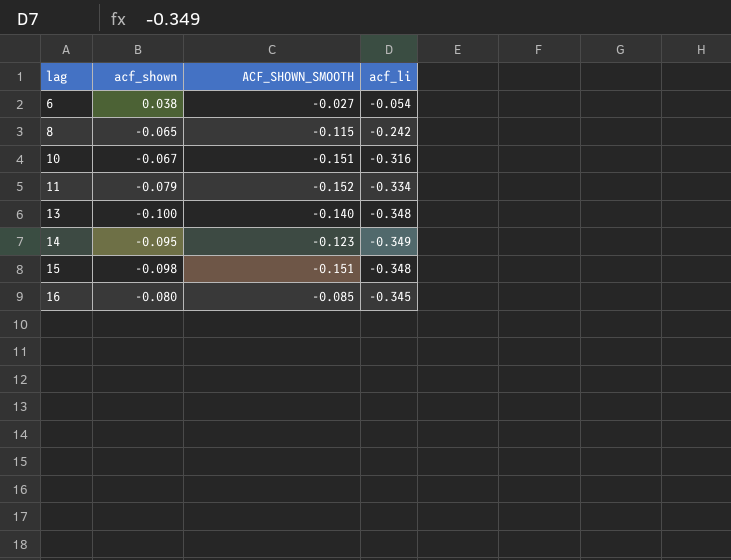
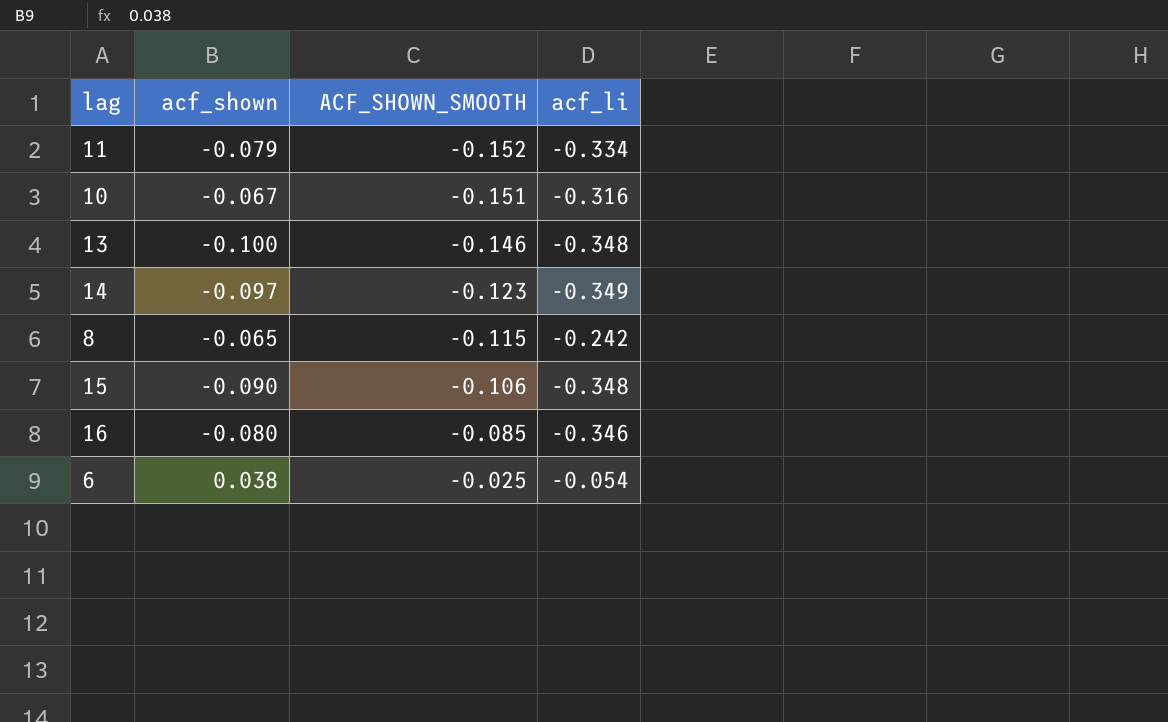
row order: lag ascending -> ACF_SHOWN_SMOOTH ascending
13 | ACF_SHOWN_SMOOTH: -0.140 -> -0.146
14 | acf_shown: -0.095 -> -0.097
15 | acf_shown: -0.098 -> -0.090
15 | ACF_SHOWN_SMOOTH: -0.151 -> -0.106
16 | acf_li: -0.345 -> -0.346
6 | ACF_SHOWN_SMOOTH: -0.027 -> -0.025

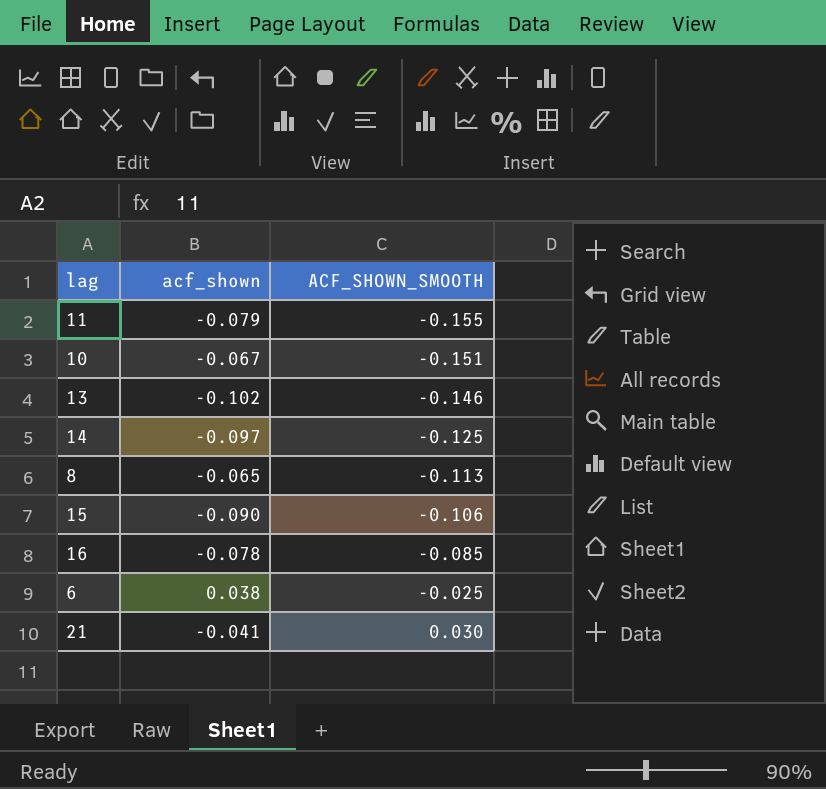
column acf_li | position: 4 -> none
11 | ACF_SHOWN_SMOOTH: -0.152 -> -0.155
13 | acf_shown: -0.100 -> -0.102
14 | ACF_SHOWN_SMOOTH: -0.123 -> -0.125
8 | ACF_SHOWN_SMOOTH: -0.115 -> -0.113
16 | acf_shown: -0.080 -> -0.078
row 21: none -> -0.041 | 0.030

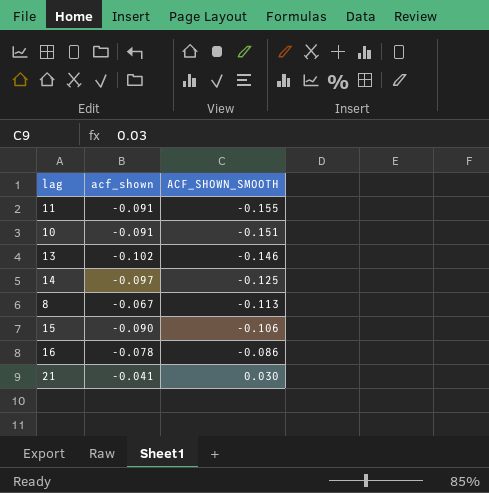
row 6: 0.038 | -0.025 -> none
11 | acf_shown: -0.079 -> -0.091
10 | acf_shown: -0.067 -> -0.091
8 | acf_shown: -0.065 -> -0.067
16 | ACF_SHOWN_SMOOTH: -0.085 -> -0.086

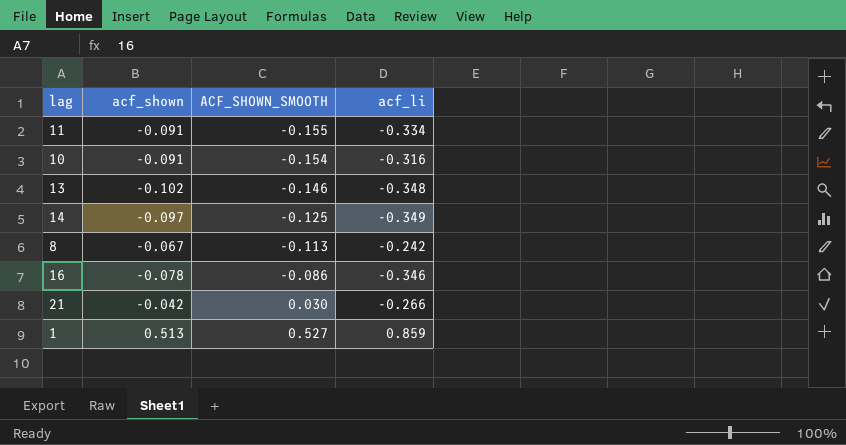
column acf_li | position: none -> 4
row 15: -0.090 | -0.106 -> none
10 | ACF_SHOWN_SMOOTH: -0.151 -> -0.154
21 | acf_shown: -0.041 -> -0.042
row 1: none -> 0.513 | 0.527 | 0.859

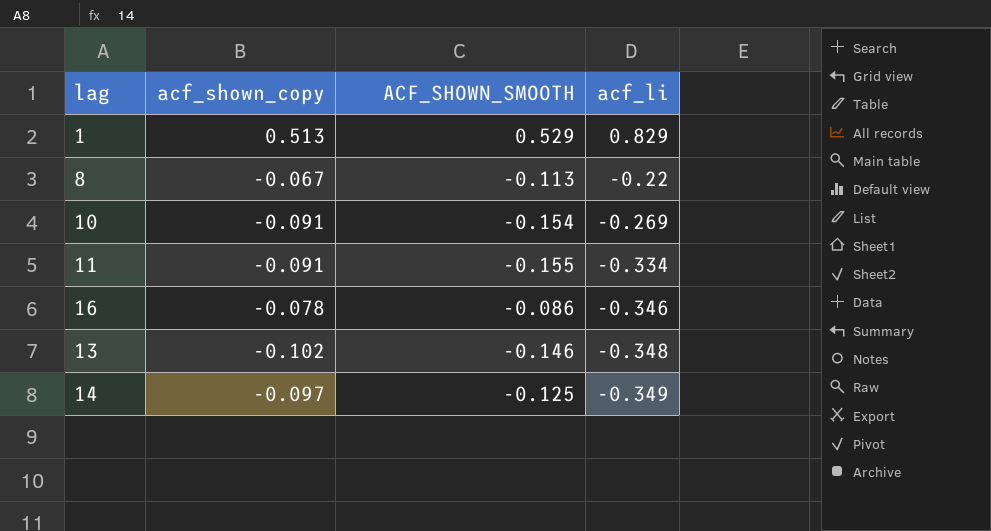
row order: ACF_SHOWN_SMOOTH ascending -> acf_li descending
column name: acf_shown -> acf_shown_copy
row 21: -0.042 | 0.030 | -0.266 -> none
1 | ACF_SHOWN_SMOOTH: 0.527 -> 0.529
1 | acf_li: 0.859 -> 0.829
8 | acf_li: -0.242 -> -0.22
10 | acf_li: -0.316 -> -0.269

